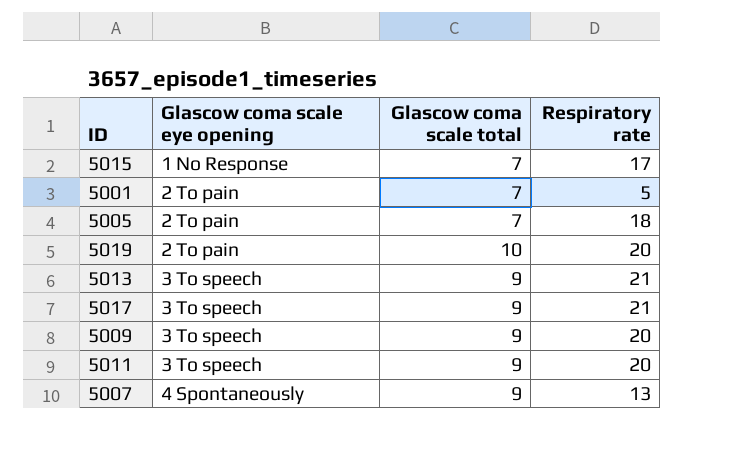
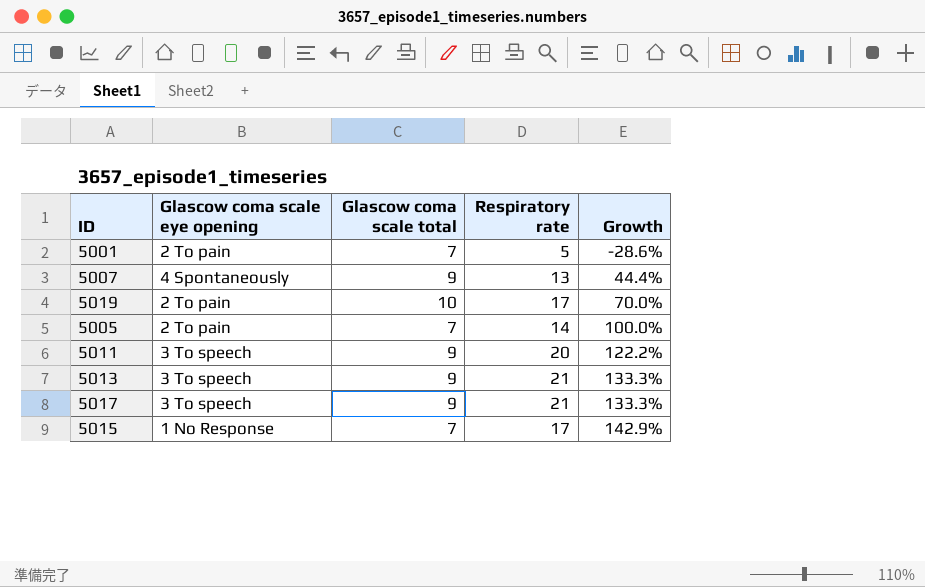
row order: Glascow coma scale eye opening ascending -> Growth ascending
column Growth | formula: none -> ([Respiratory rate] - [Glascow coma scale total]) / [Glascow coma scale total]
row 5009: 3 To speech | 9 | 20 -> none
5019 | Respiratory rate: 20 -> 17
5005 | Respiratory rate: 18 -> 14

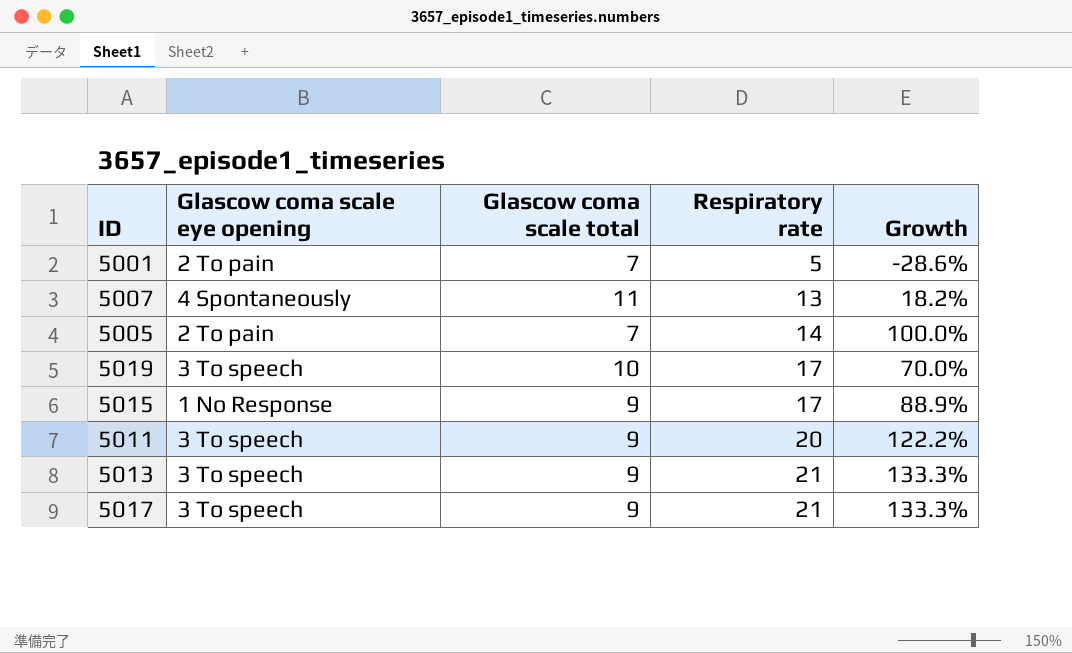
row order: Growth ascending -> Respiratory rate ascending
5007 | Glascow coma scale total: 9 -> 11
5007 | Growth: 44.4% -> 18.2%
5019 | Glascow coma scale eye opening: 2 To pain -> 3 To speech
5015 | Glascow coma scale total: 7 -> 9
5015 | Growth: 142.9% -> 88.9%

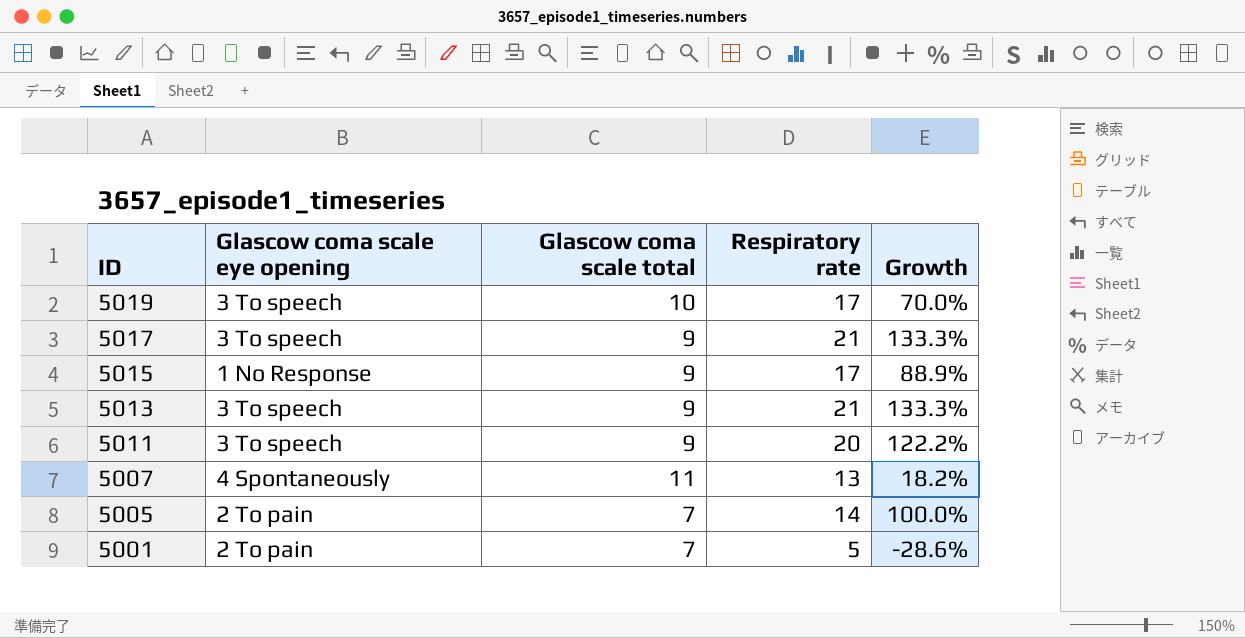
row order: Respiratory rate ascending -> ID descending

